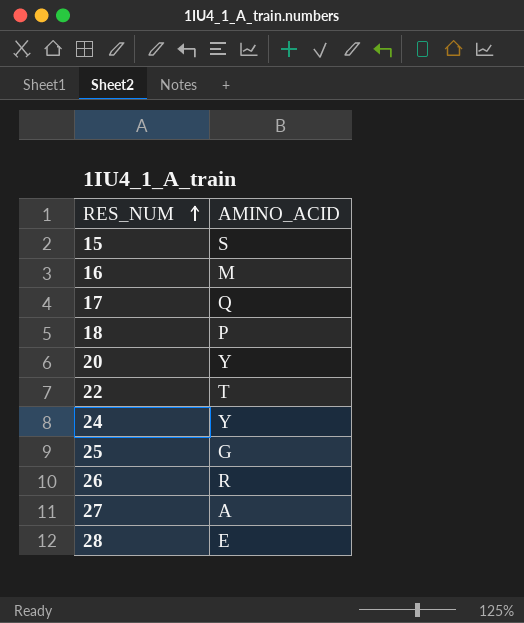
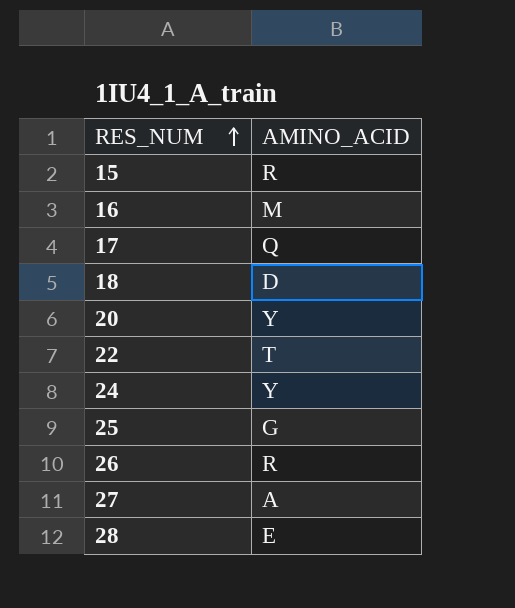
15 | AMINO_ACID: S -> R
18 | AMINO_ACID: P -> D

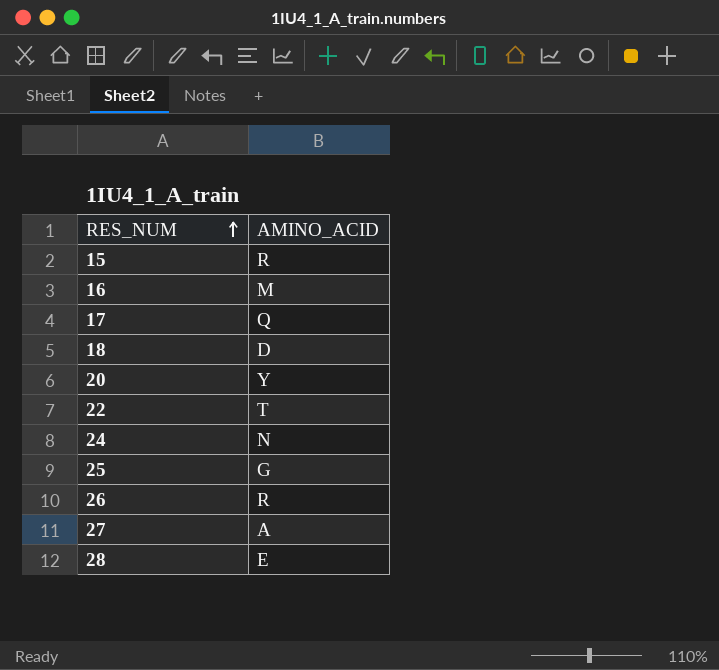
24 | AMINO_ACID: Y -> N

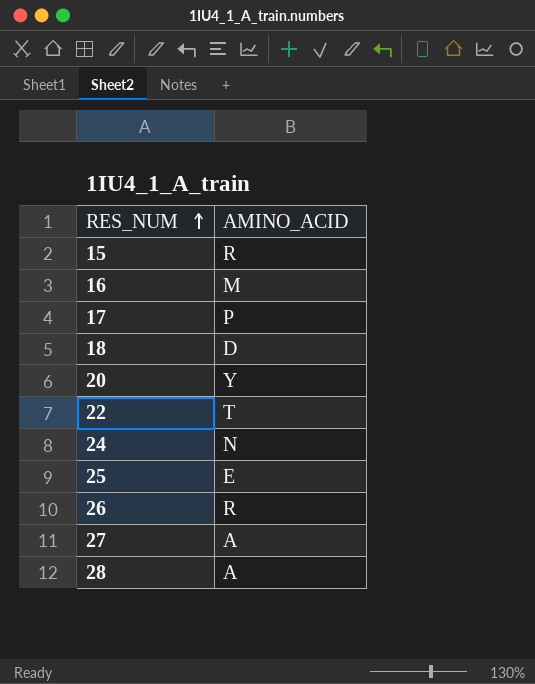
17 | AMINO_ACID: Q -> P
25 | AMINO_ACID: G -> E
28 | AMINO_ACID: E -> A

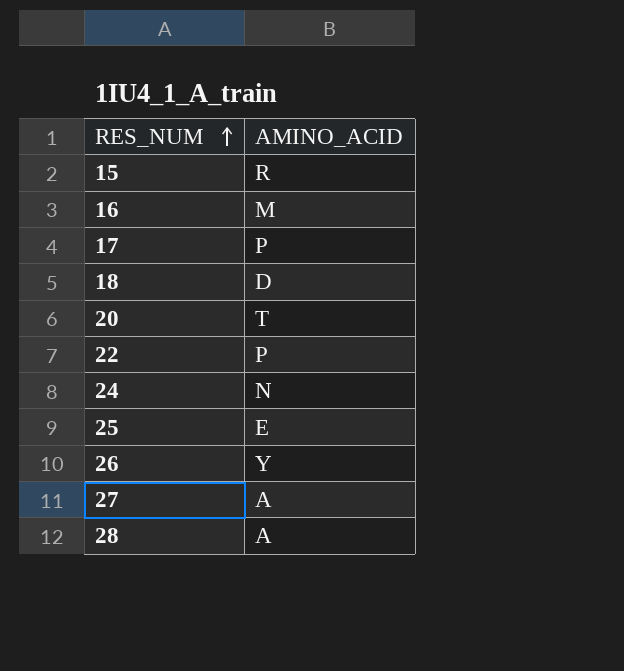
20 | AMINO_ACID: Y -> T
22 | AMINO_ACID: T -> P
26 | AMINO_ACID: R -> Y

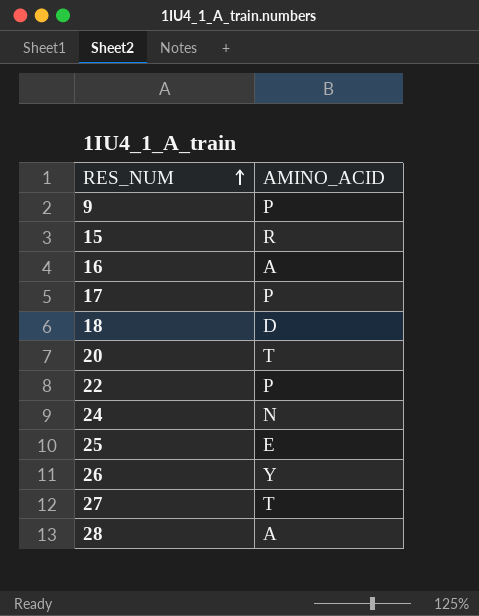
row 9: none -> P
16 | AMINO_ACID: M -> A
27 | AMINO_ACID: A -> T

